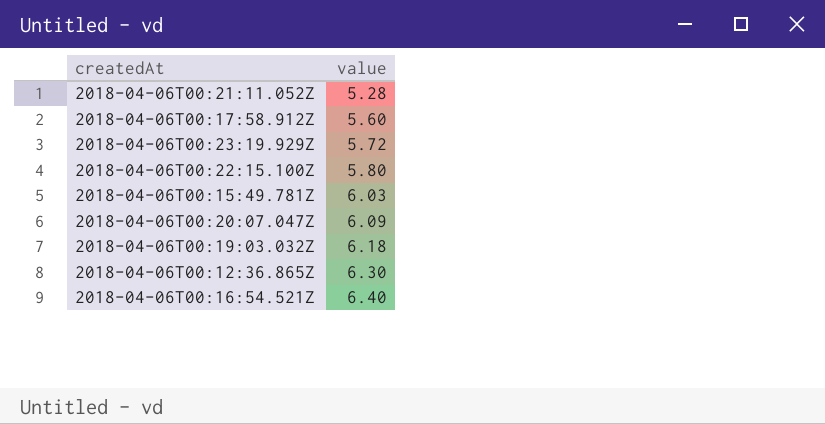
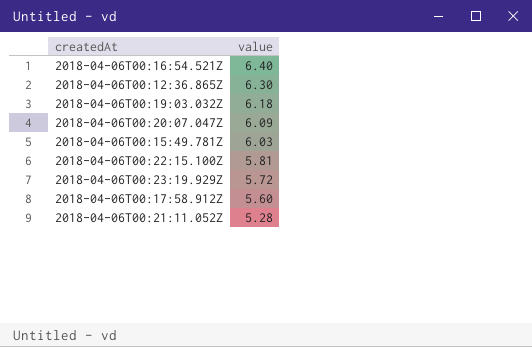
row order: value ascending -> value descending
2018-04-06T00:22:15.100Z | value: 5.80 -> 5.81

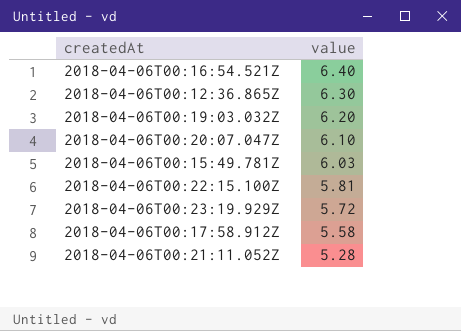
2018-04-06T00:19:03.032Z | value: 6.18 -> 6.20
2018-04-06T00:20:07.047Z | value: 6.09 -> 6.10
2018-04-06T00:17:58.912Z | value: 5.60 -> 5.58

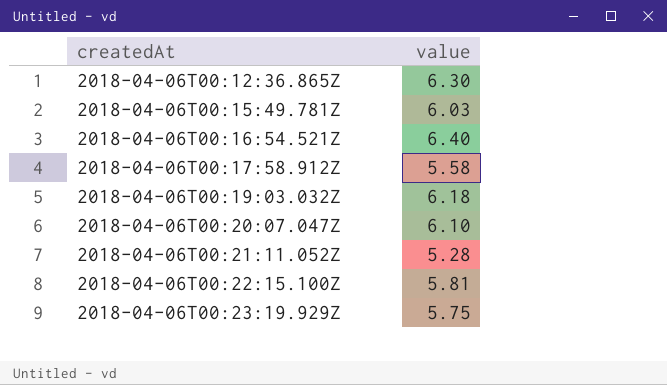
row order: value descending -> createdAt ascending
2018-04-06T00:19:03.032Z | value: 6.20 -> 6.18
2018-04-06T00:23:19.929Z | value: 5.72 -> 5.75

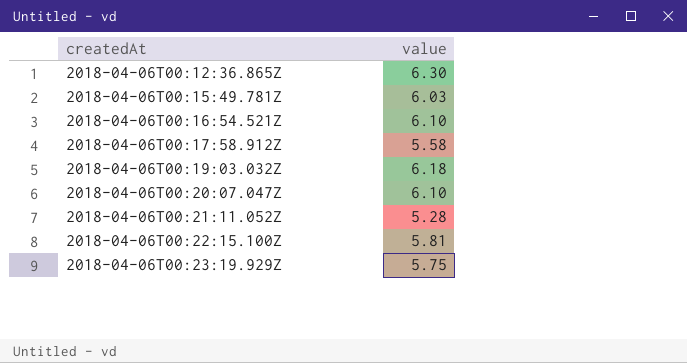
2018-04-06T00:16:54.521Z | value: 6.40 -> 6.10

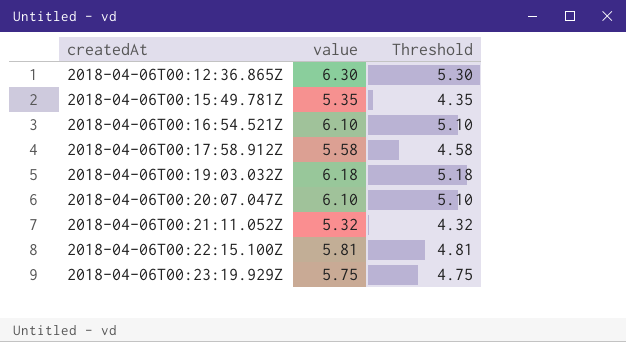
column Threshold | formula: none -> [value] - 1
2018-04-06T00:15:49.781Z | value: 6.03 -> 5.35
2018-04-06T00:21:11.052Z | value: 5.28 -> 5.32

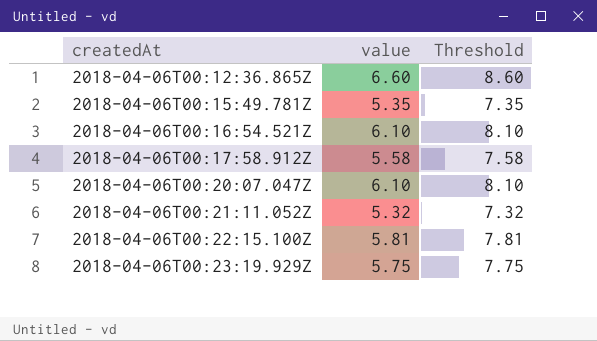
column Threshold | formula: [value] - 1 -> [value] + 2
row 2018-04-06T00:19:03.032Z: 6.18 | 5.18 -> none
2018-04-06T00:12:36.865Z | value: 6.30 -> 6.60

